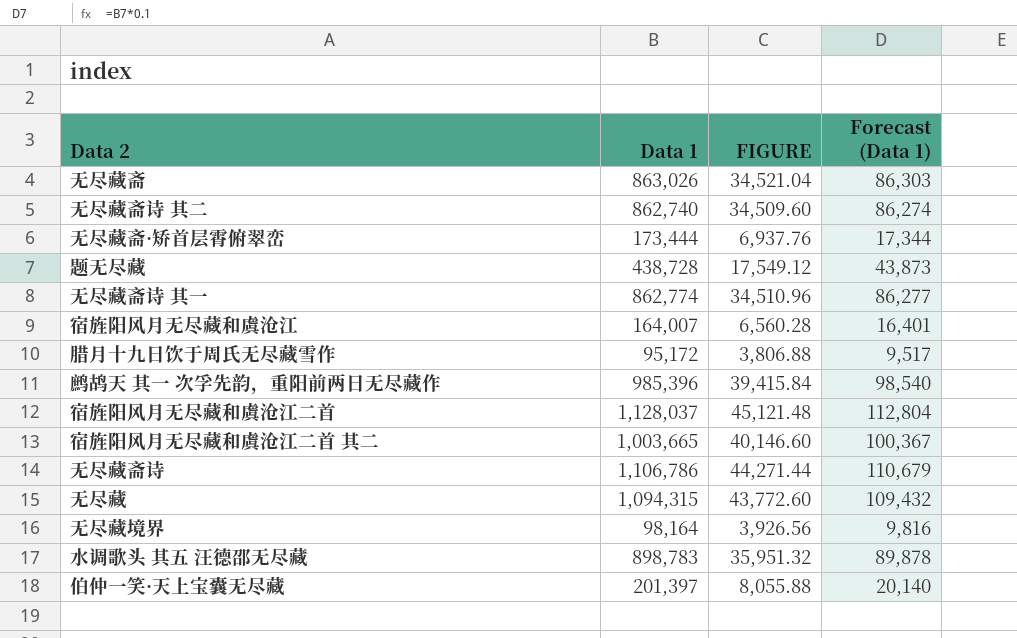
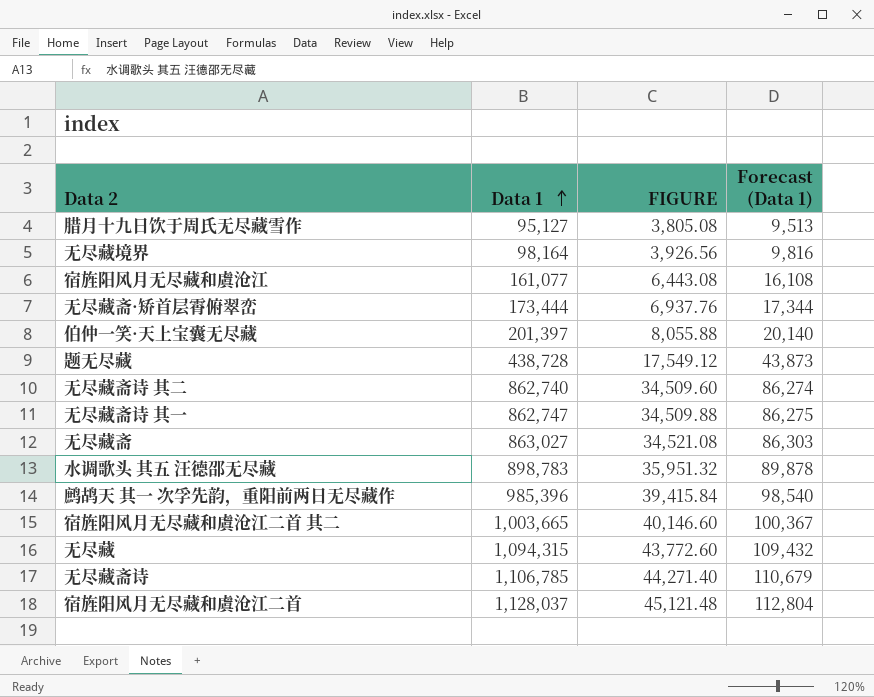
row order: none -> Data 1 ascending
腊月十九日饮于周氏无尽藏雪作 | Data 1: 95,172 -> 95,127
腊月十九日饮于周氏无尽藏雪作 | FIGURE: 3,806.88 -> 3,805.08
腊月十九日饮于周氏无尽藏雪作 | Forecast (Data 1): 9,517 -> 9,513
宿旌阳风月无尽藏和虞沧江 | Data 1: 164,007 -> 161,077
宿旌阳风月无尽藏和虞沧江 | FIGURE: 6,560.28 -> 6,443.08
宿旌阳风月无尽藏和虞沧江 | Forecast (Data 1): 16,401 -> 16,108
无尽藏斋诗 其一 | Data 1: 862,774 -> 862,747
无尽藏斋诗 其一 | FIGURE: 34,510.96 -> 34,509.88
无尽藏斋诗 其一 | Forecast (Data 1): 86,277 -> 86,275
无尽藏斋 | Data 1: 863,026 -> 863,027
无尽藏斋 | FIGURE: 34,521.04 -> 34,521.08
无尽藏斋诗 | Data 1: 1,106,786 -> 1,106,785
无尽藏斋诗 | FIGURE: 44,271.44 -> 44,271.40

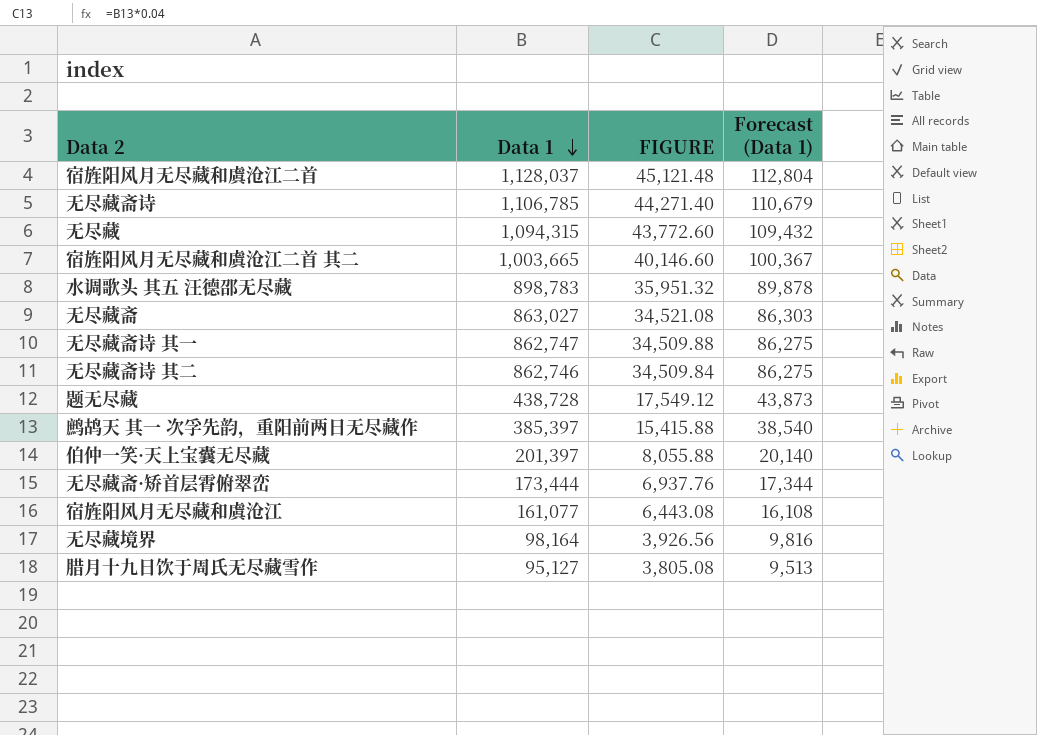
row order: Data 1 ascending -> Data 1 descending
无尽藏斋诗 其二 | Data 1: 862,740 -> 862,746
无尽藏斋诗 其二 | FIGURE: 34,509.60 -> 34,509.84
无尽藏斋诗 其二 | Forecast (Data 1): 86,274 -> 86,275
鹧鸪天 其一 次孚先韵，重阳前两日无尽藏作 | Data 1: 985,396 -> 385,397
鹧鸪天 其一 次孚先韵，重阳前两日无尽藏作 | FIGURE: 39,415.84 -> 15,415.88
鹧鸪天 其一 次孚先韵，重阳前两日无尽藏作 | Forecast (Data 1): 98,540 -> 38,540

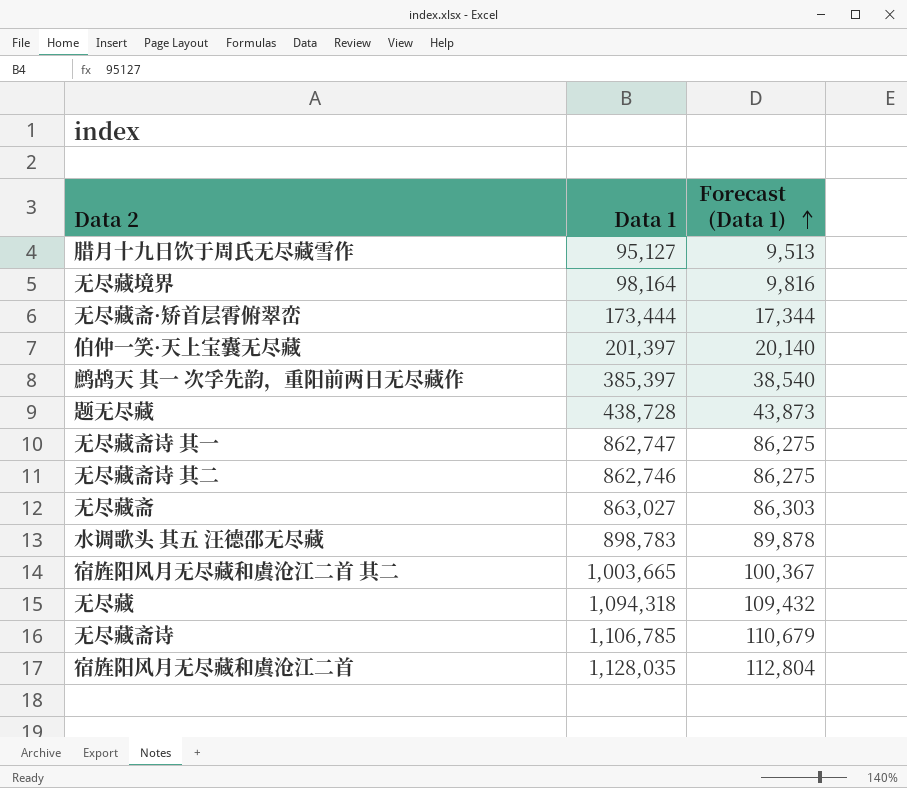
row order: Data 1 descending -> Forecast (Data 1) ascending
column FIGURE | formula: [Data 1] * 0.04 -> none
row 宿旌阳风月无尽藏和虞沧江: 161,077 | 6,443.08 | 16,108 -> none
无尽藏 | Data 1: 1,094,315 -> 1,094,318
宿旌阳风月无尽藏和虞沧江二首 | Data 1: 1,128,037 -> 1,128,035

